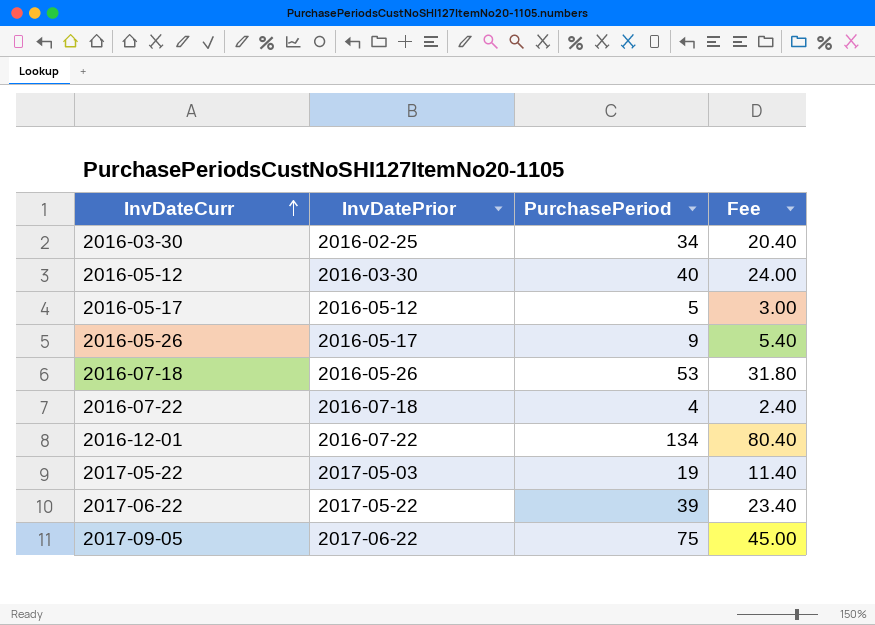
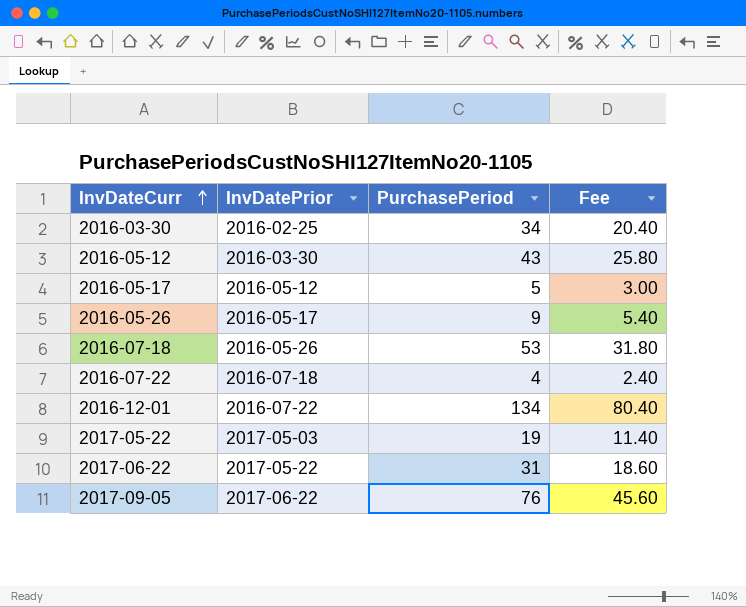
2016-05-12 | PurchasePeriod: 40 -> 43
2016-05-12 | Fee: 24.00 -> 25.80
2017-06-22 | PurchasePeriod: 39 -> 31
2017-06-22 | Fee: 23.40 -> 18.60
2017-09-05 | PurchasePeriod: 75 -> 76
2017-09-05 | Fee: 45.00 -> 45.60

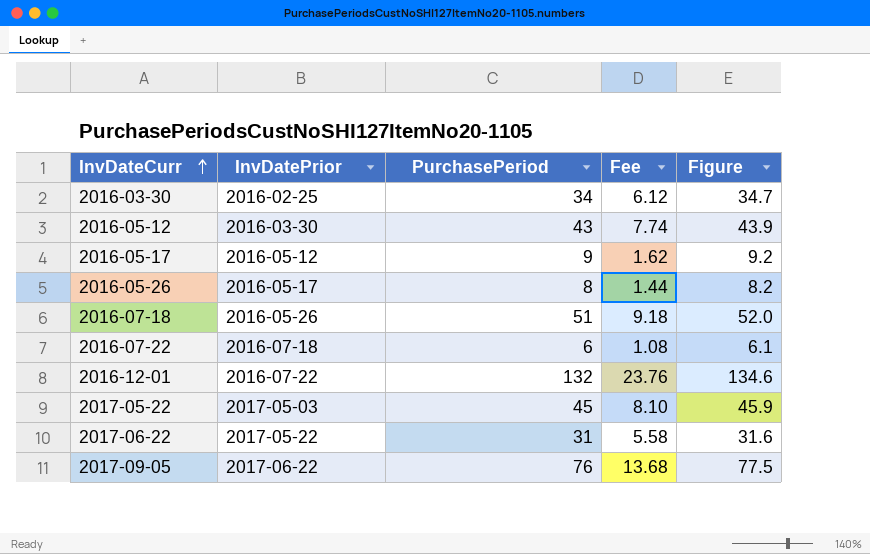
column Fee | formula: [PurchasePeriod] * 0.6 -> [PurchasePeriod] * 0.18
column Figure | formula: none -> [PurchasePeriod] * 1.02
2016-05-17 | PurchasePeriod: 5 -> 9
2016-05-26 | PurchasePeriod: 9 -> 8
2016-07-18 | PurchasePeriod: 53 -> 51
2016-07-22 | PurchasePeriod: 4 -> 6
2016-12-01 | PurchasePeriod: 134 -> 132
2017-05-22 | PurchasePeriod: 19 -> 45

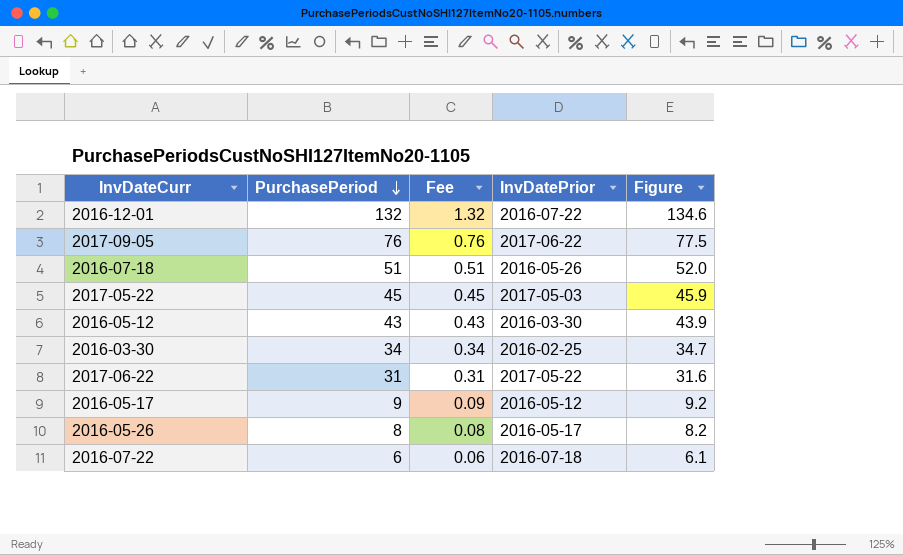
row order: InvDateCurr ascending -> PurchasePeriod descending
column Fee | formula: [PurchasePeriod] * 0.18 -> [PurchasePeriod] * 0.01
column InvDatePrior | position: 2 -> 4

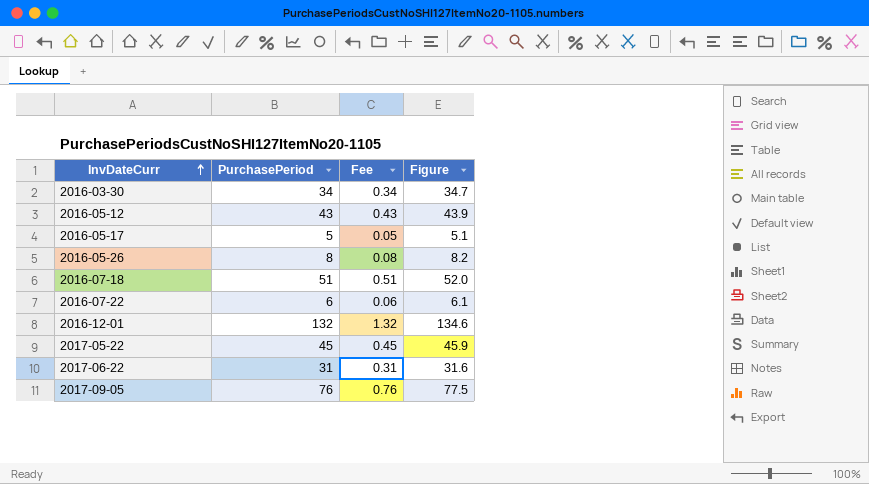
row order: PurchasePeriod descending -> InvDateCurr ascending
column InvDatePrior | position: 4 -> none
2016-05-17 | PurchasePeriod: 9 -> 5
2016-05-17 | Fee: 0.09 -> 0.05
2016-05-17 | Figure: 9.2 -> 5.1

